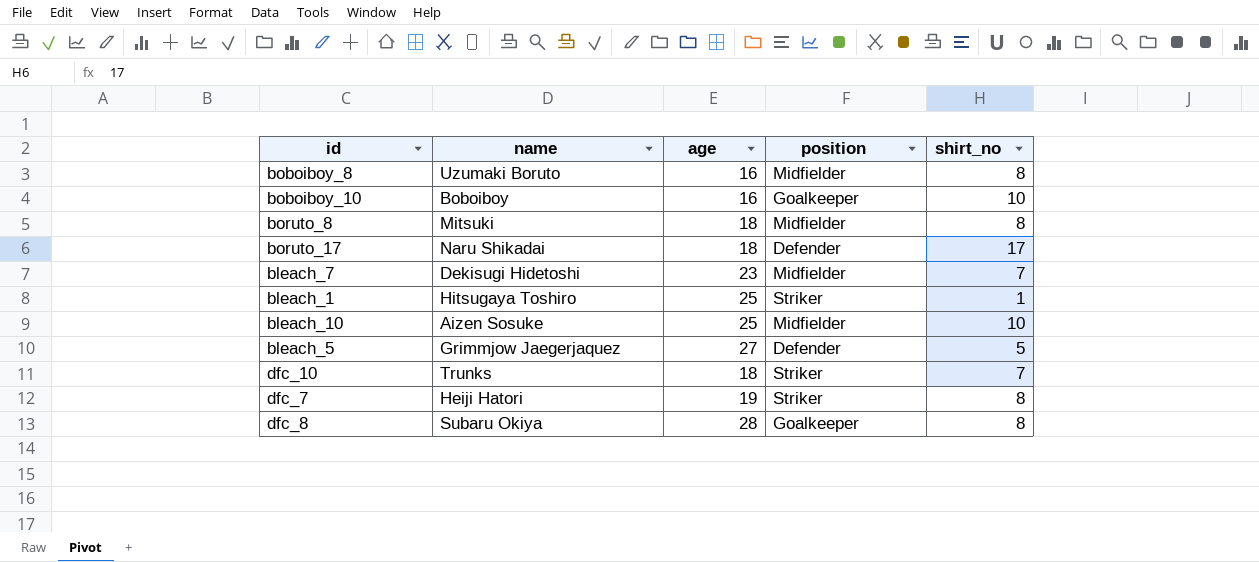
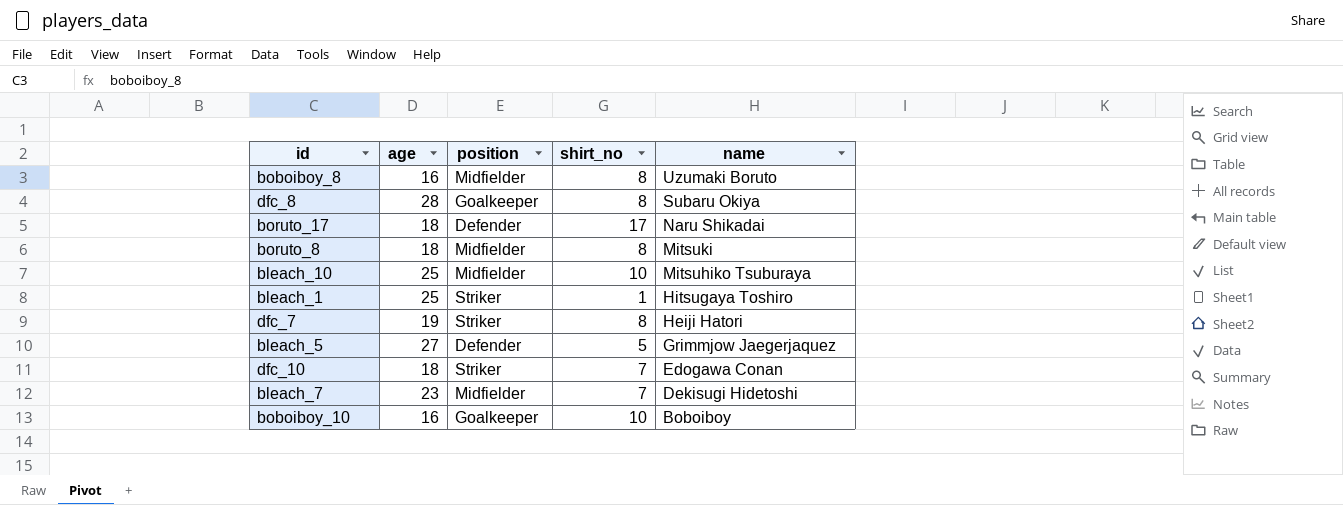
row order: none -> name descending
column name | position: 2 -> 5
bleach_10 | name: Aizen Sosuke -> Mitsuhiko Tsuburaya
dfc_10 | name: Trunks -> Edogawa Conan

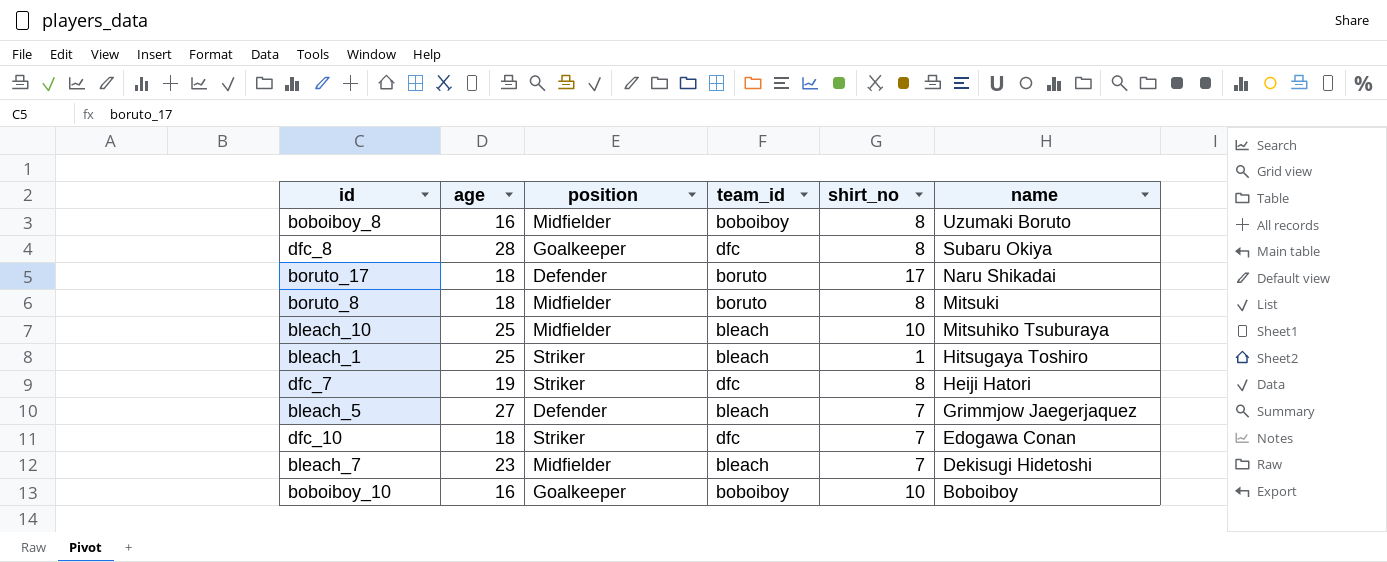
column team_id | position: none -> 4
bleach_5 | shirt_no: 5 -> 7

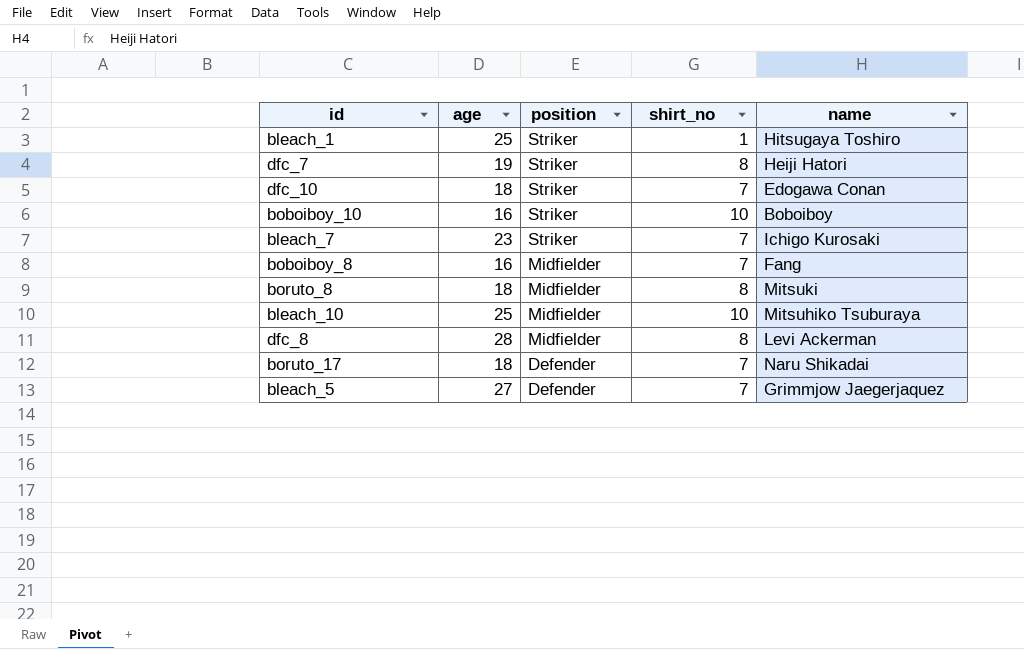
row order: name descending -> position descending
column team_id | position: 4 -> none
boboiboy_10 | position: Goalkeeper -> Striker
bleach_7 | position: Midfielder -> Striker
bleach_7 | name: Dekisugi Hidetoshi -> Ichigo Kurosaki
boboiboy_8 | shirt_no: 8 -> 7
boboiboy_8 | name: Uzumaki Boruto -> Fang
dfc_8 | position: Goalkeeper -> Midfielder
dfc_8 | name: Subaru Okiya -> Levi Ackerman
boruto_17 | shirt_no: 17 -> 7

